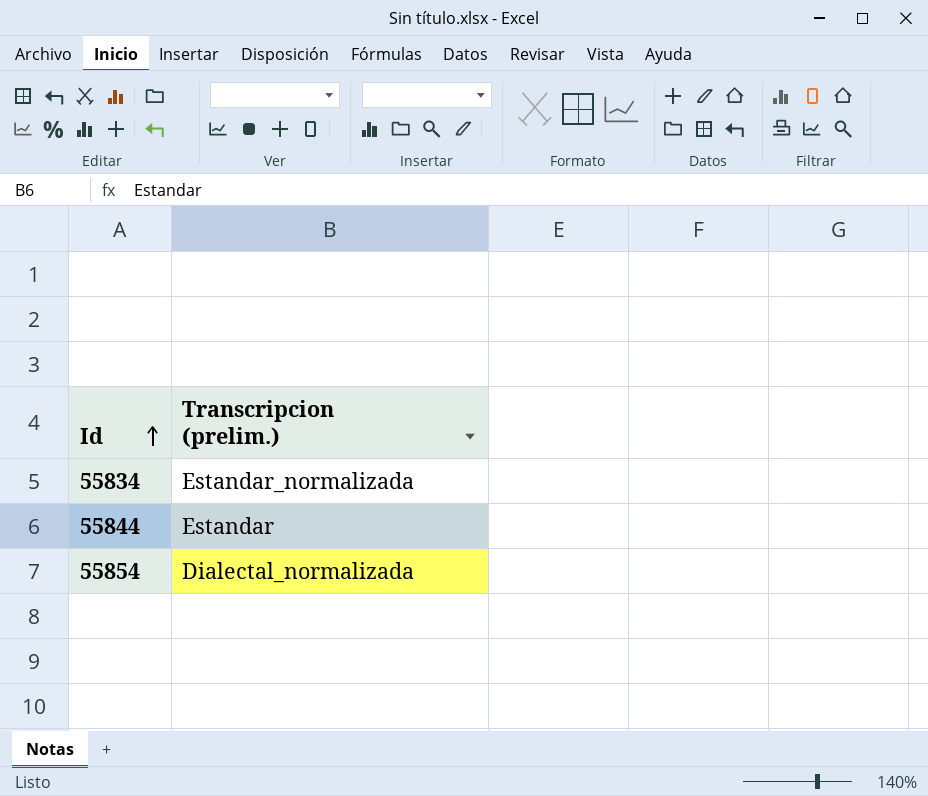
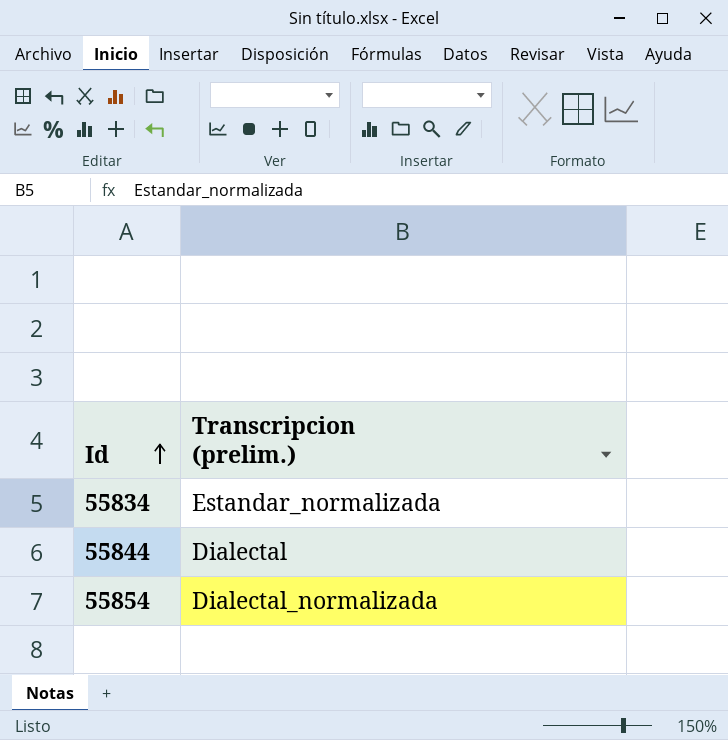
55844 | Transcripcion (prelim.): Estandar -> Dialectal

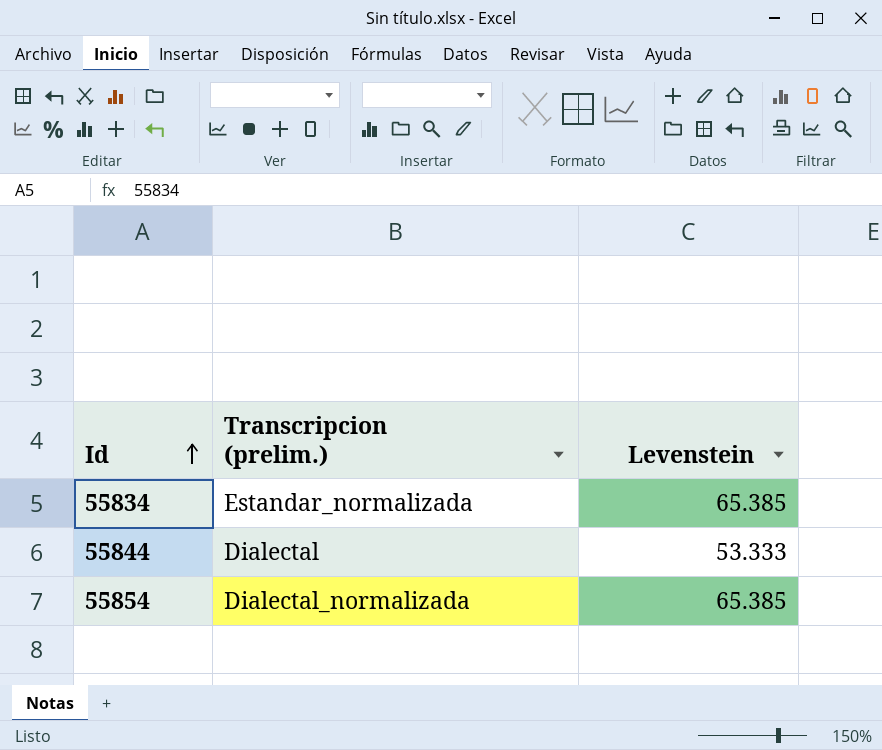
column Levenstein | position: none -> 3

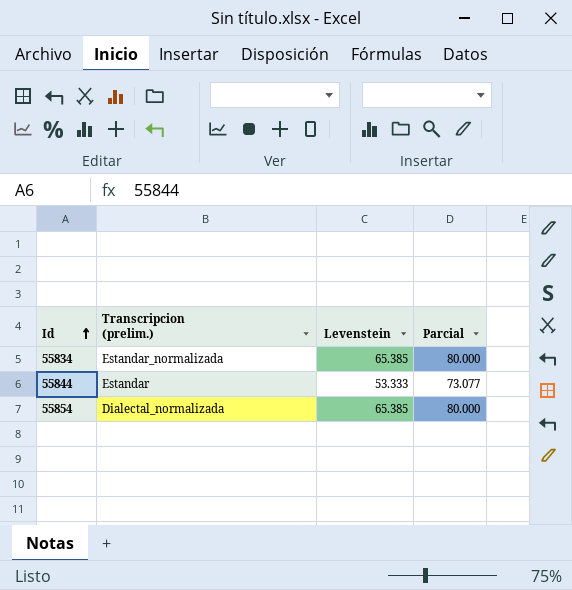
column Parcial | position: none -> 4
55844 | Transcripcion (prelim.): Dialectal -> Estandar

